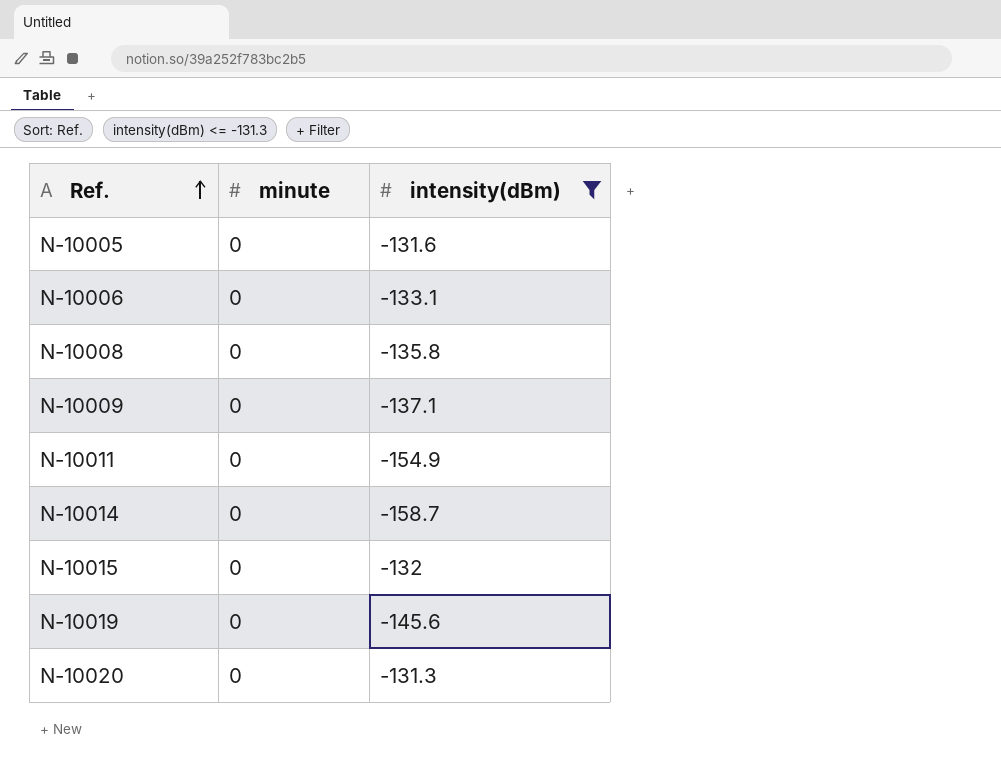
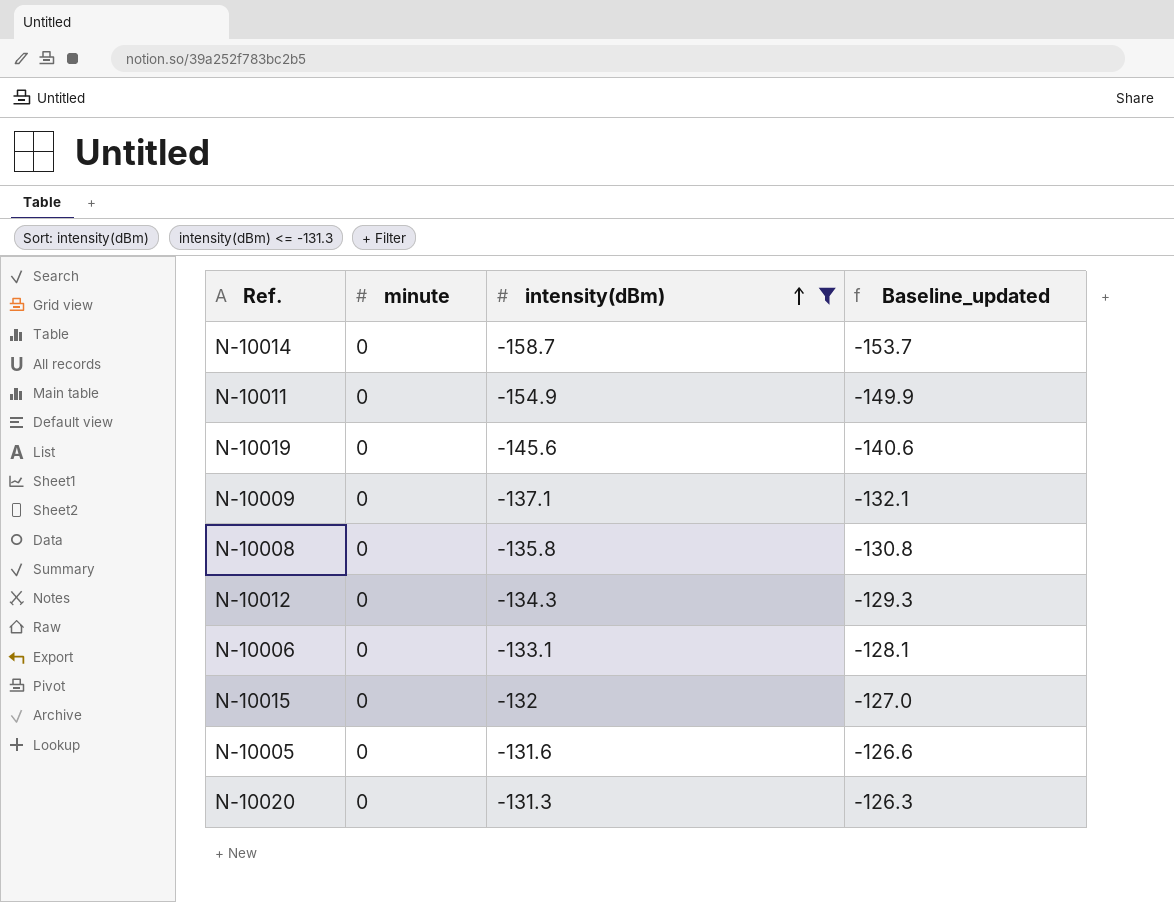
row order: Ref. ascending -> intensity(dBm) ascending
column Baseline_updated | formula: none -> [intensity(dBm)] + 5
row N-10012: none -> 0 | -134.3 | -129.3

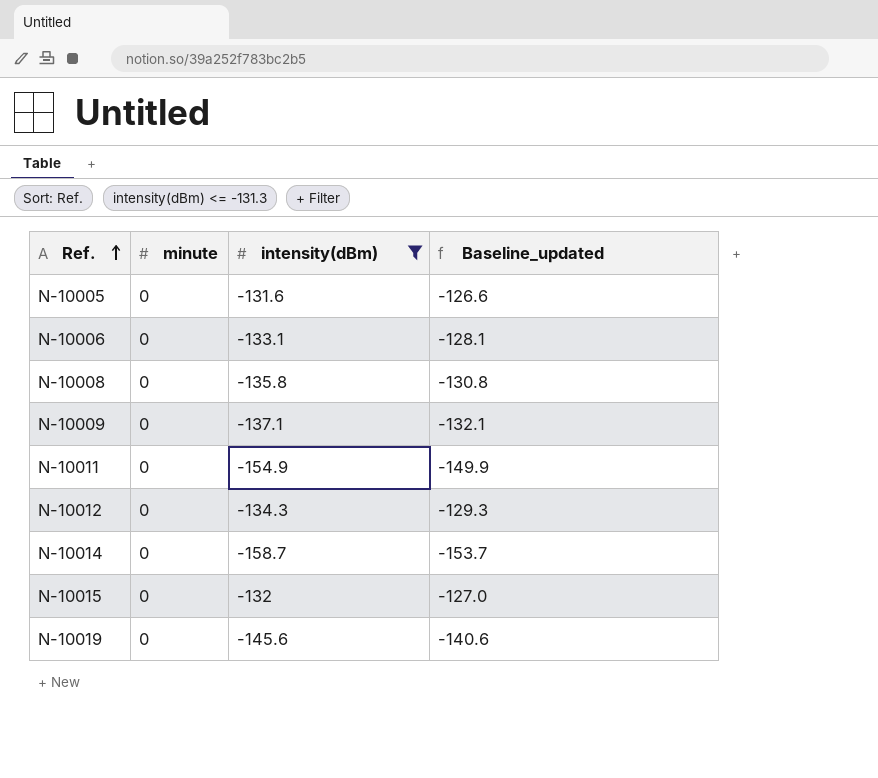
row order: intensity(dBm) ascending -> Ref. ascending
row N-10020: 0 | -131.3 | -126.3 -> none

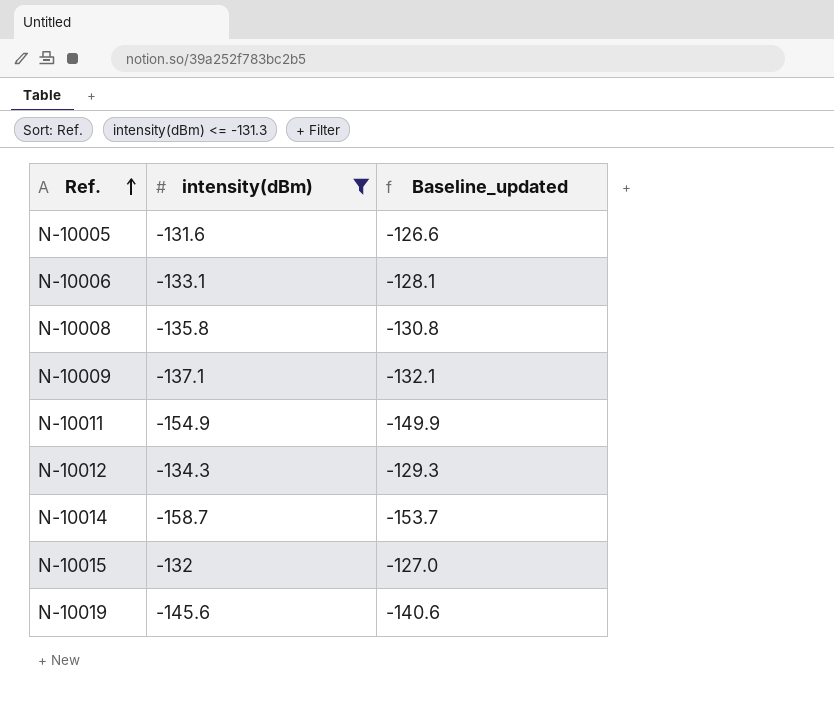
column minute | position: 2 -> none

